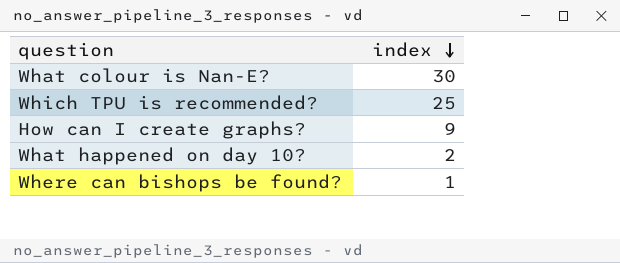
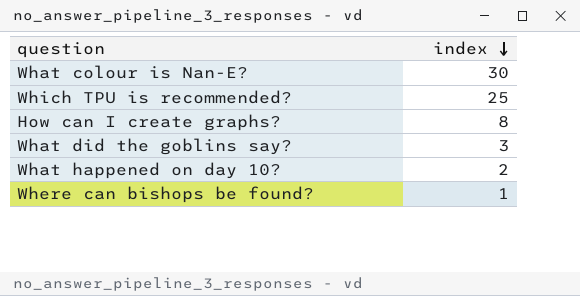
How can I create graphs? | index: 9 -> 8
row What did the goblins say?: none -> 3

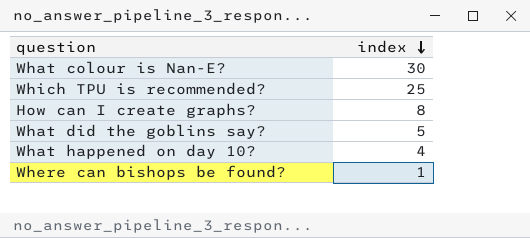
What did the goblins say? | index: 3 -> 5
What happened on day 10? | index: 2 -> 4

